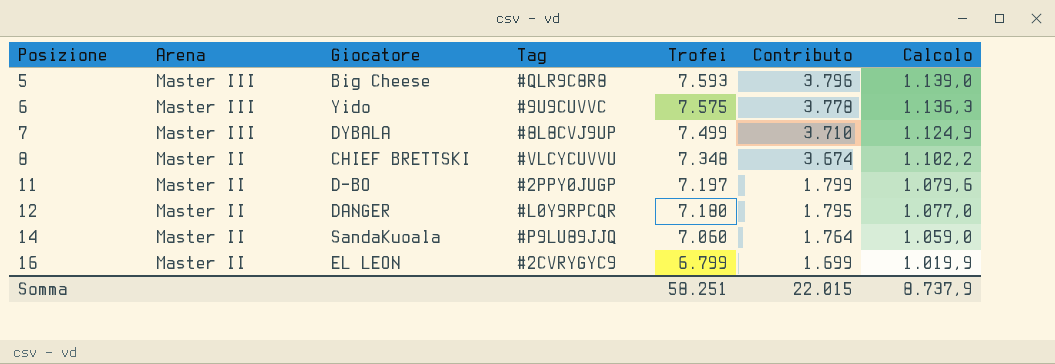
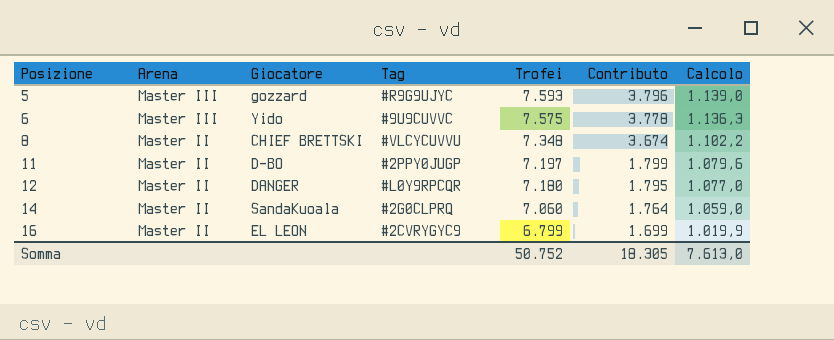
row 7: Master III | DYBALA | #8L8CVJ9UP | 7.499 | 3.710 | 1.124,9 -> none
5 | Giocatore: Big Cheese -> gozzard
5 | Tag: #QLR9C8R8 -> #R9G9UJYC
14 | Tag: #P9LU89JJQ -> #2G0CLPRQ
Somma | Trofei: 58.251 -> 50.752
Somma | Contributo: 22.015 -> 18.305
Somma | Calcolo: 8.737,9 -> 7.613,0

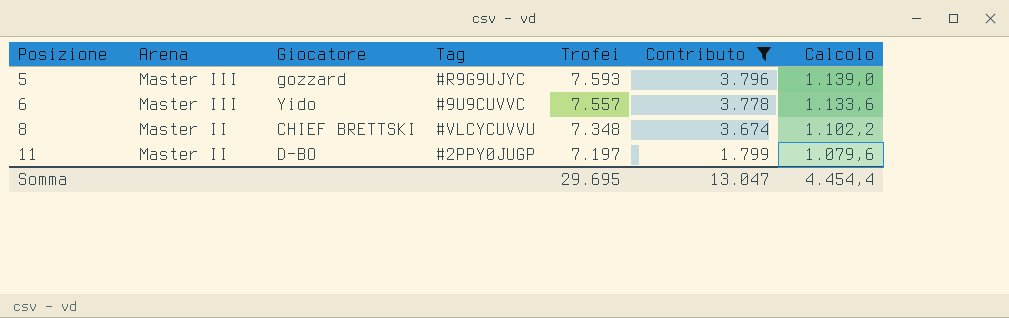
filter: none -> Contributo >= 1.799
6 | Trofei: 7.575 -> 7.557
6 | Calcolo: 1.136,3 -> 1.133,6
Somma | Trofei: 50.752 -> 29.695
Somma | Contributo: 18.305 -> 13.047
Somma | Calcolo: 7.613,0 -> 4.454,4

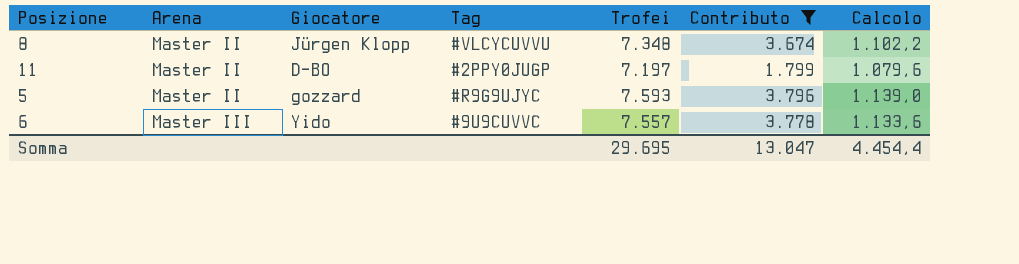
row order: Posizione ascending -> Arena ascending
8 | Giocatore: CHIEF BRETTSKI -> Jürgen Klopp
5 | Arena: Master III -> Master II

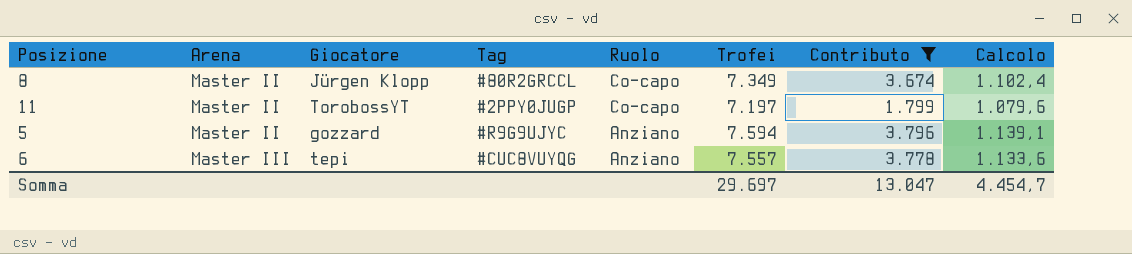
column Ruolo | position: none -> 5
8 | Tag: #VLCYCUVVU -> #80R2GRCCL
8 | Trofei: 7.348 -> 7.349
8 | Calcolo: 1.102,2 -> 1.102,4
11 | Giocatore: D-BO -> TorobossYT
5 | Trofei: 7.593 -> 7.594
5 | Calcolo: 1.139,0 -> 1.139,1
6 | Giocatore: Yido -> tepi
6 | Tag: #9U9CUVVC -> #CUC8VUYQG
Somma | Trofei: 29.695 -> 29.697
Somma | Calcolo: 4.454,4 -> 4.454,7

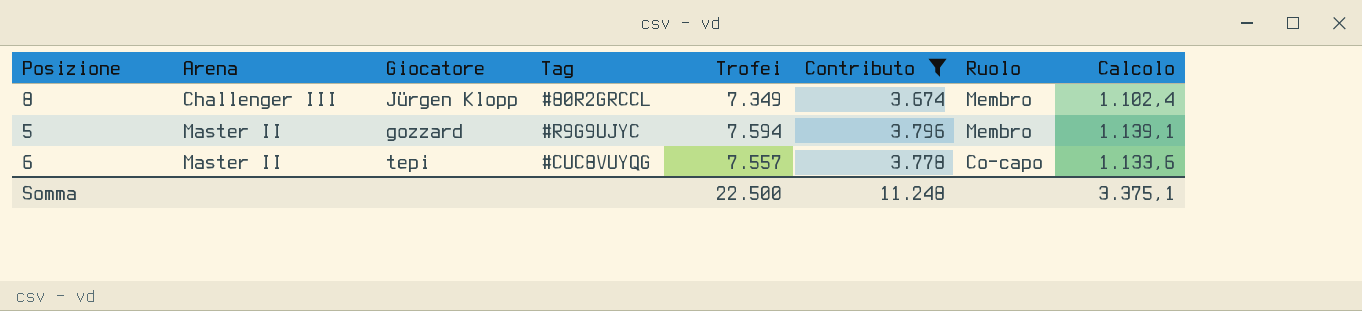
column Ruolo | position: 5 -> 7
row 11: Master II | TorobossYT | #2PPY0JUGP | Co-capo | 7.197 | 1.799 | 1.079,6 -> none
8 | Arena: Master II -> Challenger III
8 | Ruolo: Co-capo -> Membro
5 | Ruolo: Anziano -> Membro
6 | Arena: Master III -> Master II
6 | Ruolo: Anziano -> Co-capo
Somma | Trofei: 29.697 -> 22.500
Somma | Contributo: 13.047 -> 11.248
Somma | Calcolo: 4.454,7 -> 3.375,1

